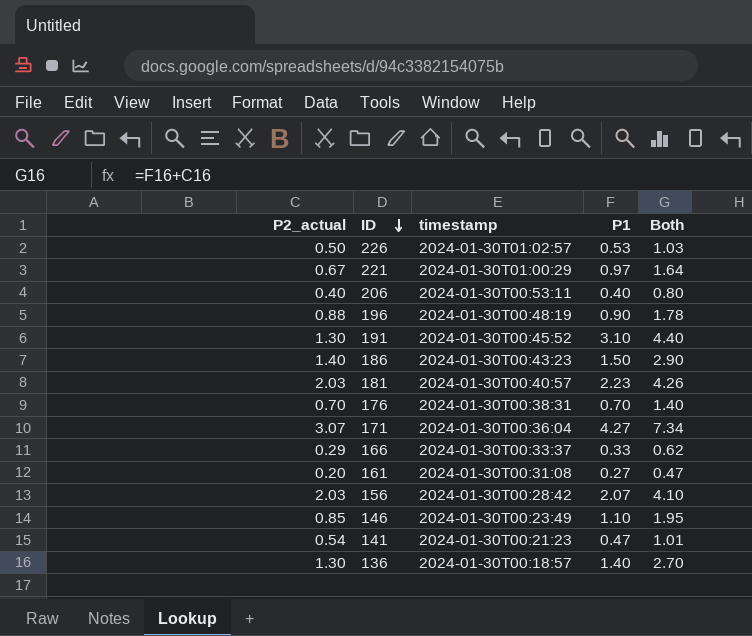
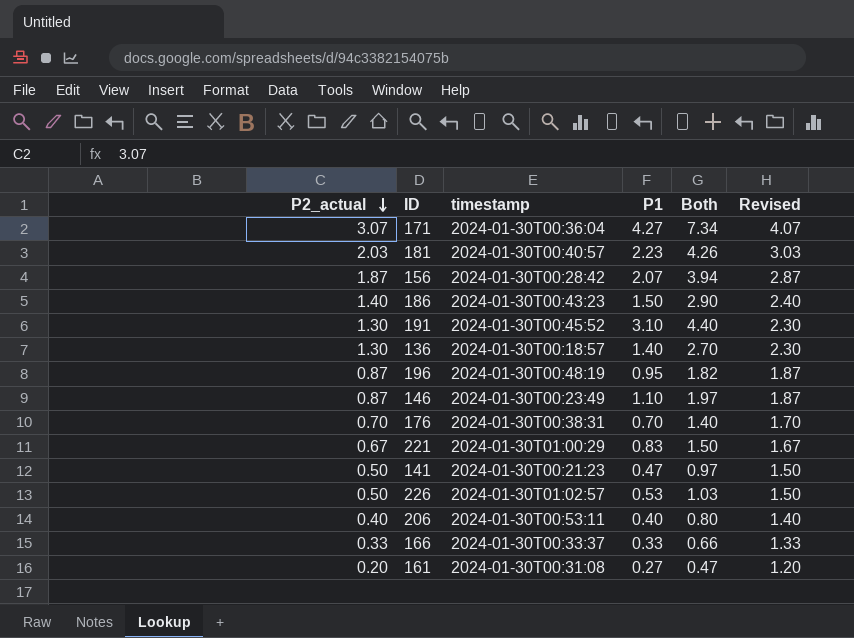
row order: ID descending -> P2_actual descending
column Revised | formula: none -> [P2_actual] + 1
156 | P2_actual: 2.03 -> 1.87
156 | Both: 4.10 -> 3.94
196 | P2_actual: 0.88 -> 0.87
196 | P1: 0.90 -> 0.95
196 | Both: 1.78 -> 1.82
146 | P2_actual: 0.85 -> 0.87
146 | Both: 1.95 -> 1.97
221 | P1: 0.97 -> 0.83
221 | Both: 1.64 -> 1.50
141 | P2_actual: 0.54 -> 0.50
141 | Both: 1.01 -> 0.97
166 | P2_actual: 0.29 -> 0.33
166 | Both: 0.62 -> 0.66

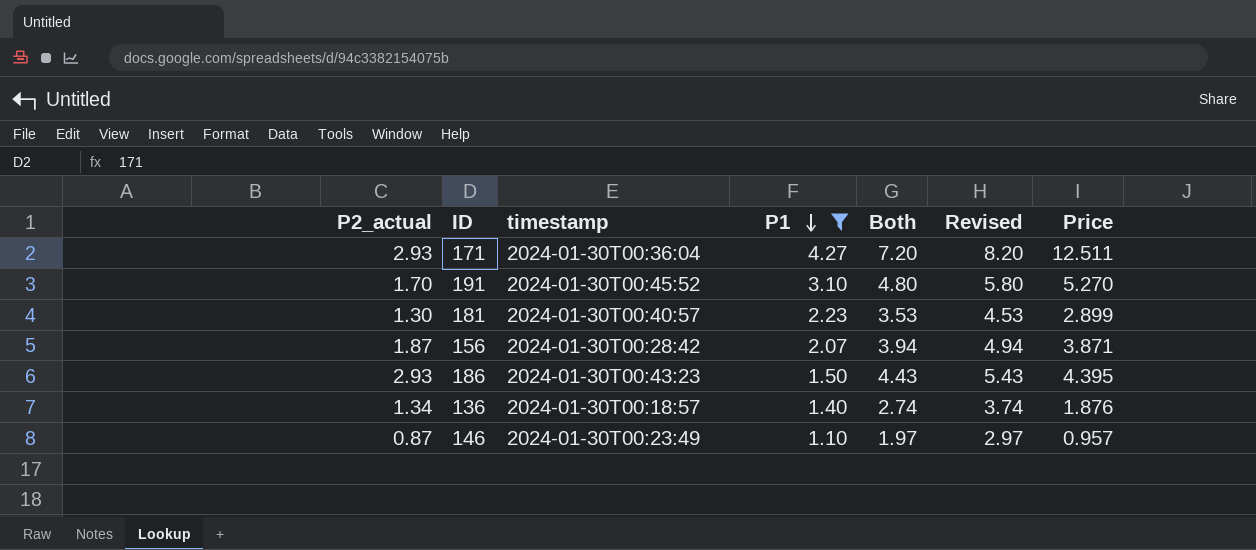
filter: none -> P1 >= 1.10
row order: P2_actual descending -> P1 descending
column Revised | formula: [P2_actual] + 1 -> [Both] + 1
column Price | formula: none -> [P2_actual] * [P1]
171 | P2_actual: 3.07 -> 2.93
171 | Both: 7.34 -> 7.20
191 | P2_actual: 1.30 -> 1.70
191 | Both: 4.40 -> 4.80
181 | P2_actual: 2.03 -> 1.30
181 | Both: 4.26 -> 3.53
186 | P2_actual: 1.40 -> 2.93
186 | Both: 2.90 -> 4.43
136 | P2_actual: 1.30 -> 1.34
136 | Both: 2.70 -> 2.74

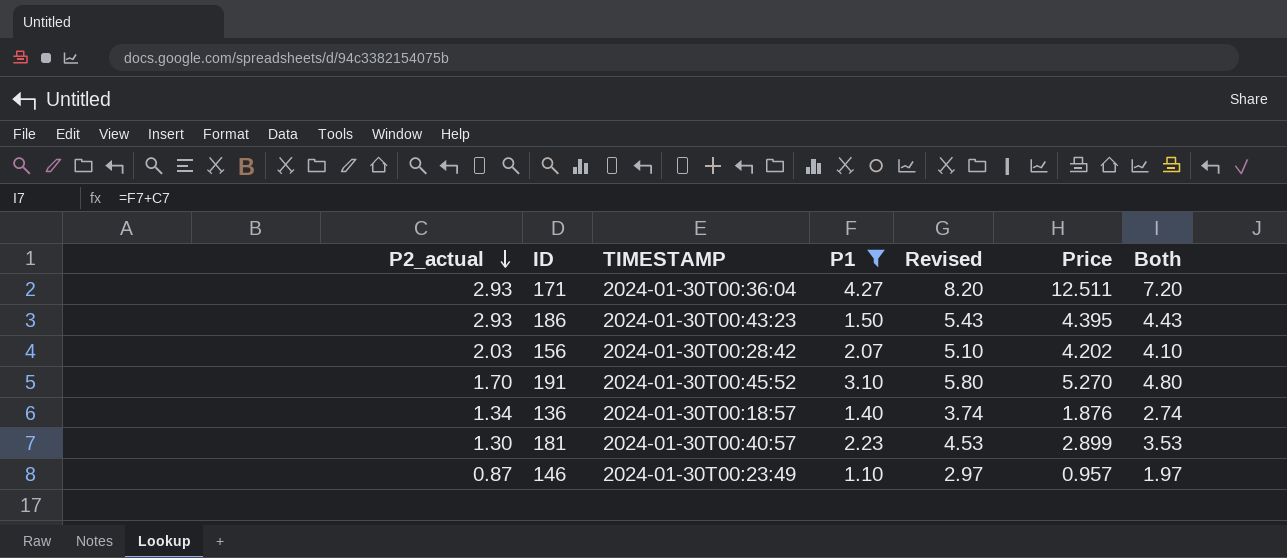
row order: P1 descending -> P2_actual descending
column name: timestamp -> TIMESTAMP
column Both | position: 5 -> 7
156 | P2_actual: 1.87 -> 2.03
156 | Revised: 4.94 -> 5.10
156 | Price: 3.871 -> 4.202
156 | Both: 3.94 -> 4.10

